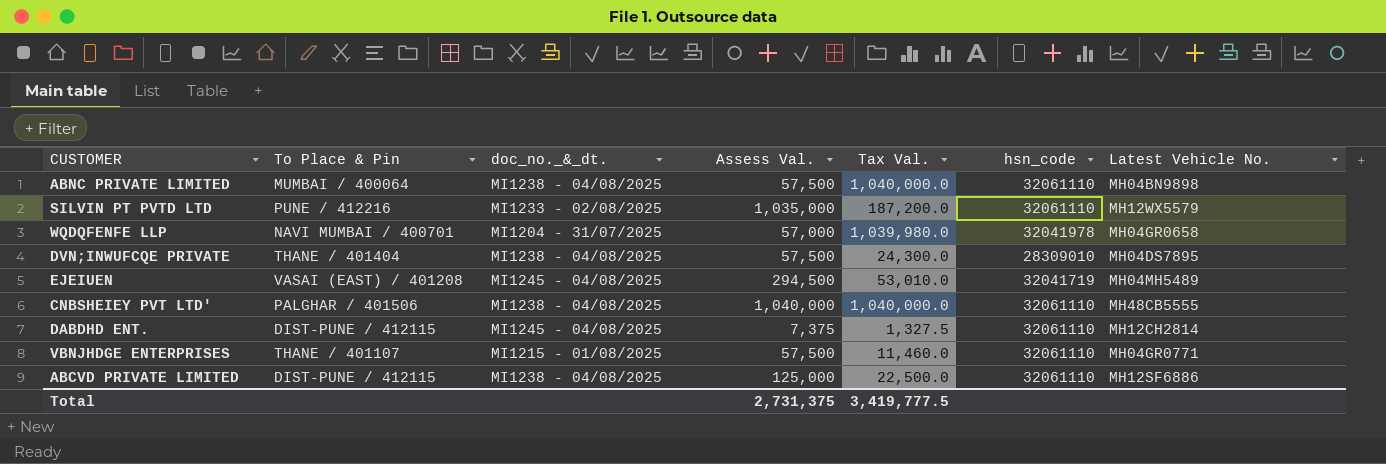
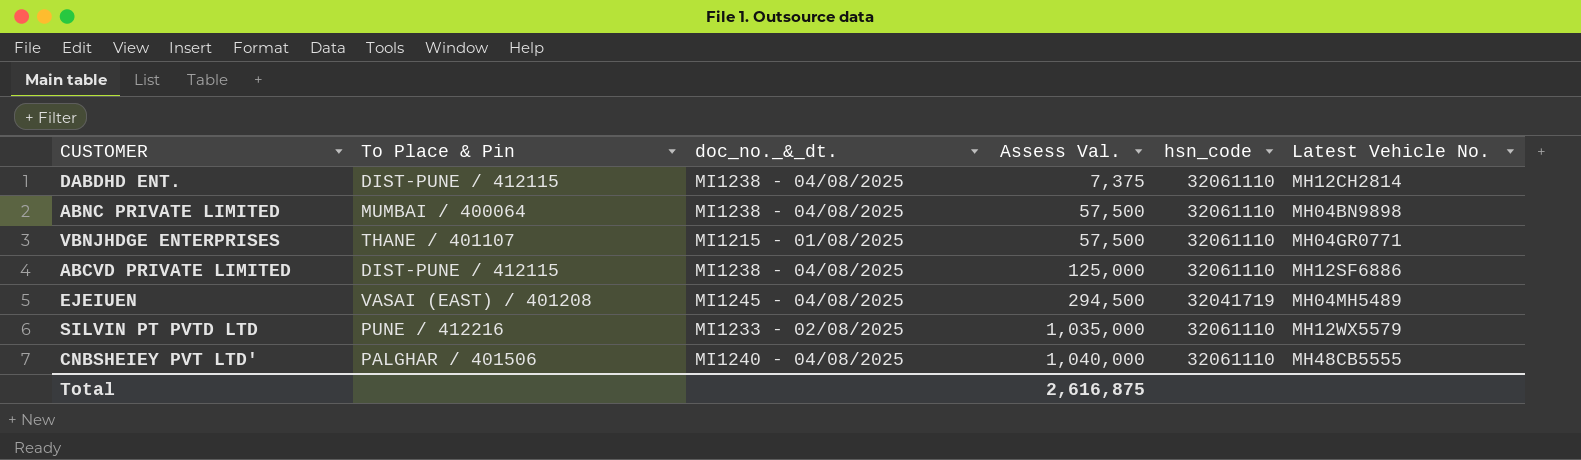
row order: none -> Assess Val. ascending
column Tax Val. | position: 5 -> none
row WQDQFENFE LLP: NAVI MUMBAI / 400701 | MI1204 - 31/07/2025 | 57,000 | 1,039,980.0 | 32041978 | MH04GR0658 -> none
row DVN;INWUFCQE PRIVATE: THANE / 401404 | MI1238 - 04/08/2025 | 57,500 | 24,300.0 | 28309010 | MH04DS7895 -> none
DABDHD ENT. | doc_no._&_dt.: MI1245 - 04/08/2025 -> MI1238 - 04/08/2025
CNBSHEIEY PVT LTD' | doc_no._&_dt.: MI1238 - 04/08/2025 -> MI1240 - 04/08/2025
Total | Assess Val.: 2,731,375 -> 2,616,875

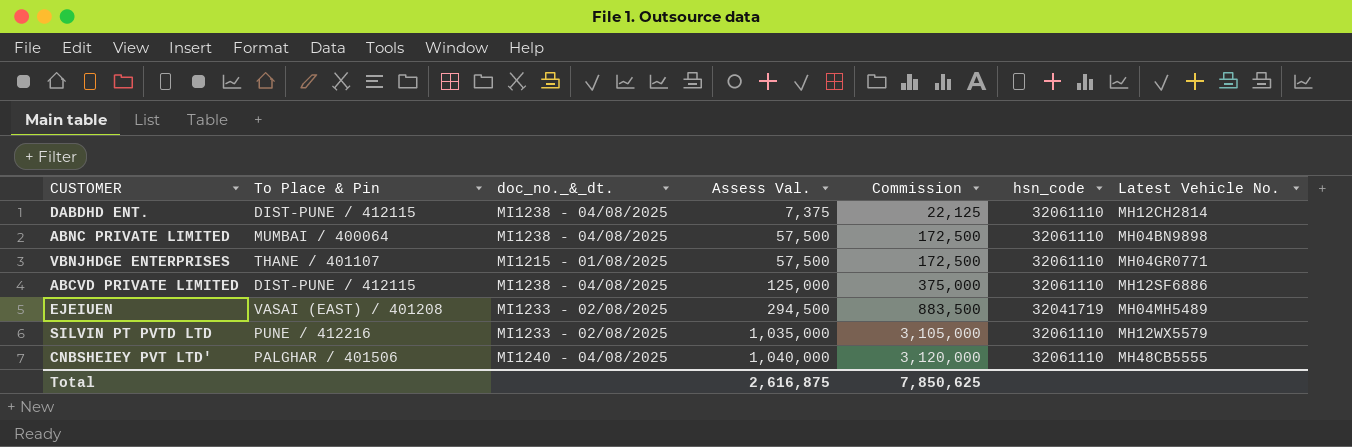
column Commission | formula: none -> [Assess Val.] * 3
EJEIUEN | doc_no._&_dt.: MI1245 - 04/08/2025 -> MI1233 - 02/08/2025

